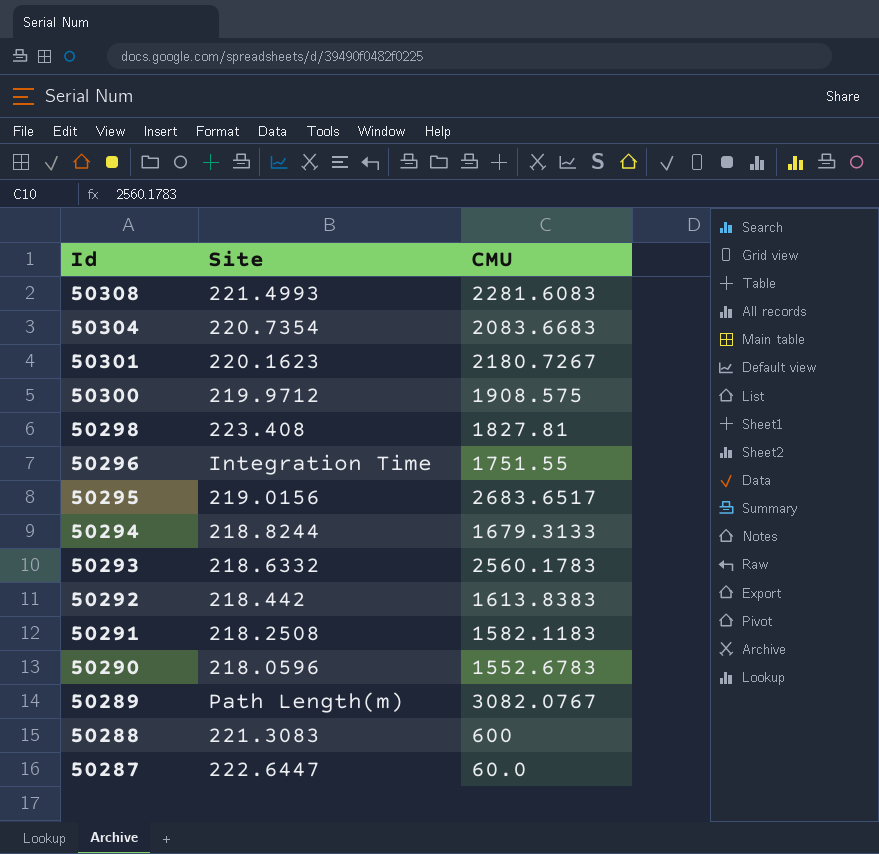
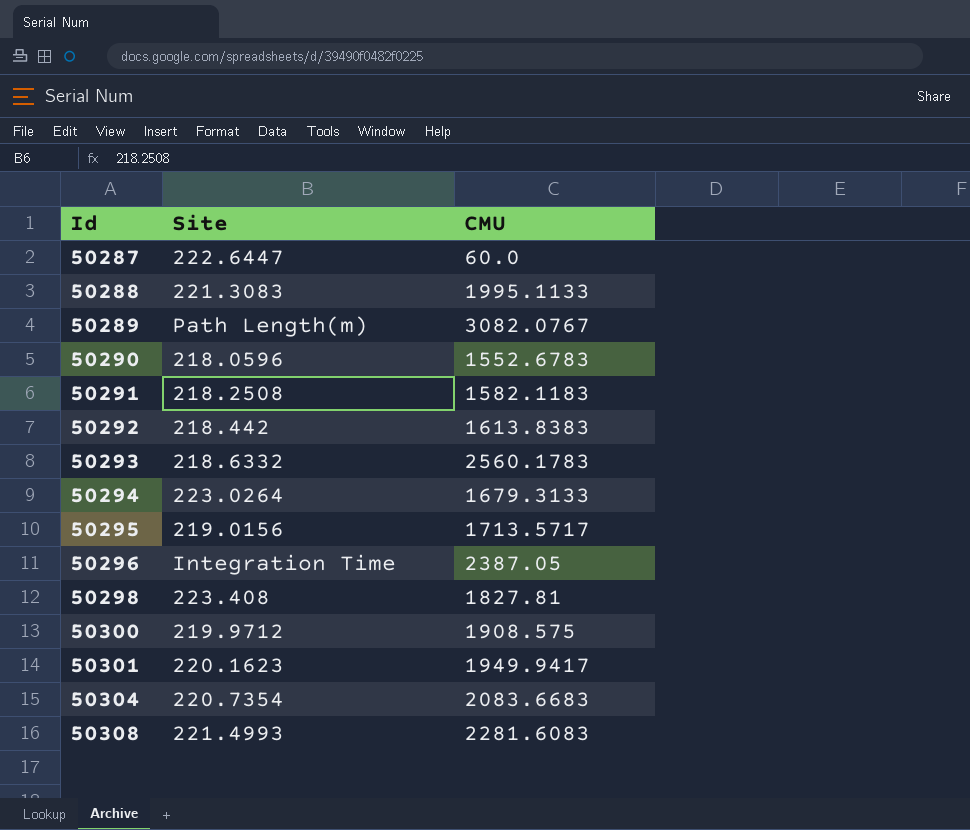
row order: Id descending -> Id ascending
50288 | CMU: 600 -> 1995.1133
50294 | Site: 218.8244 -> 223.0264
50295 | CMU: 2683.6517 -> 1713.5717
50296 | CMU: 1751.55 -> 2387.05
50301 | CMU: 2180.7267 -> 1949.9417

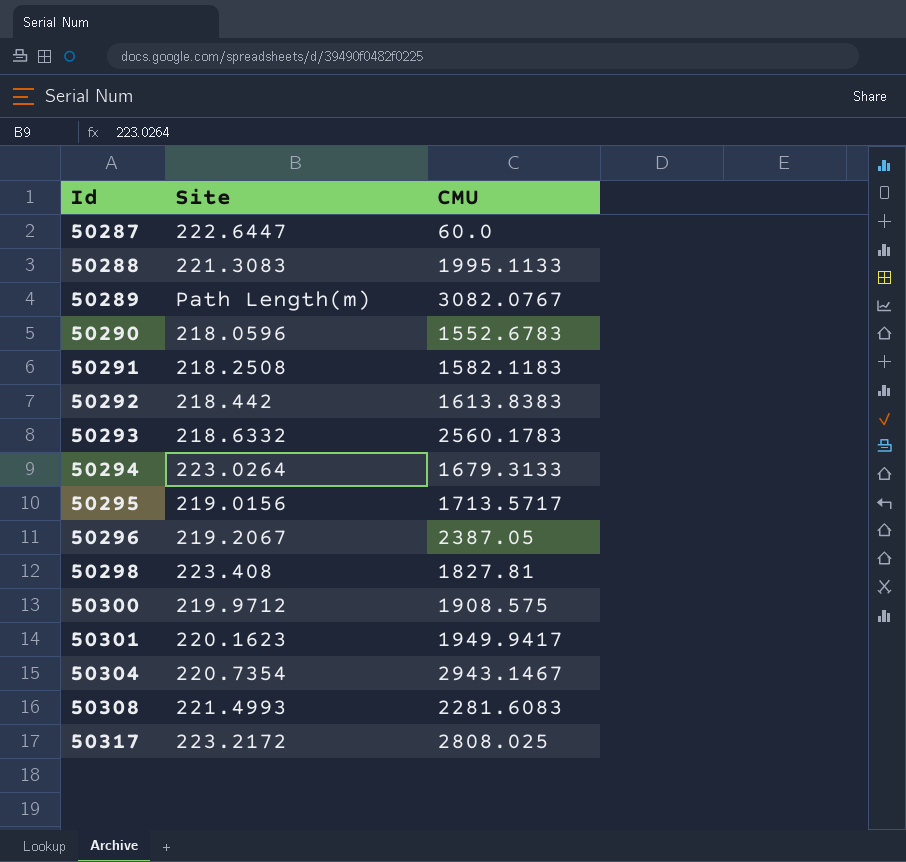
50296 | Site: Integration Time -> 219.2067
50304 | CMU: 2083.6683 -> 2943.1467
row 50317: none -> 223.2172 | 2808.025

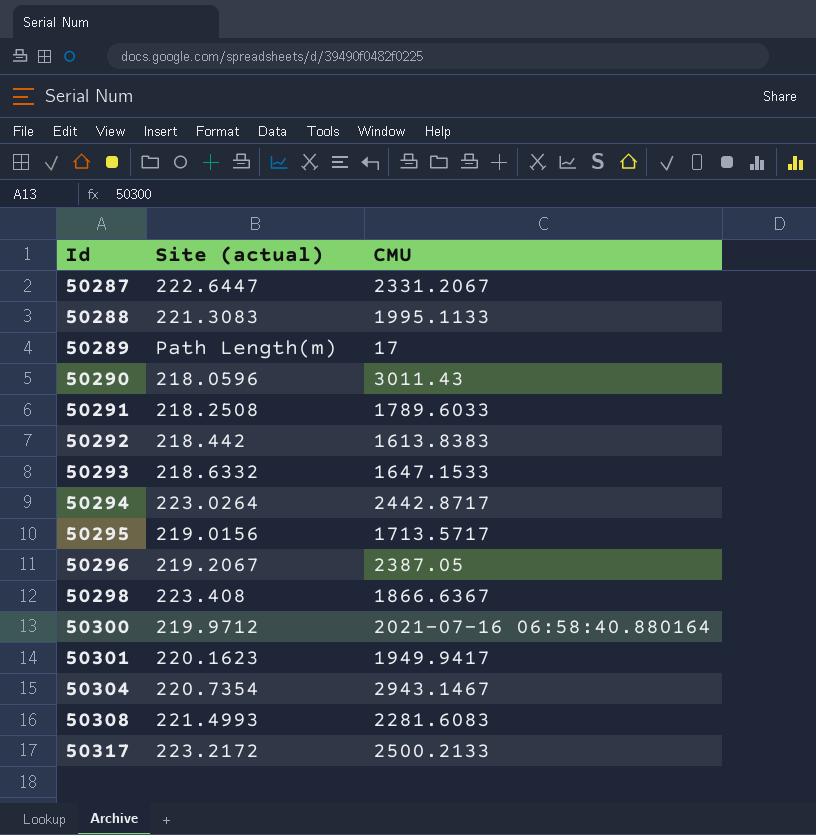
column name: Site -> Site (actual)
50287 | CMU: 60.0 -> 2331.2067
50289 | CMU: 3082.0767 -> 17
50290 | CMU: 1552.6783 -> 3011.43
50291 | CMU: 1582.1183 -> 1789.6033
50293 | CMU: 2560.1783 -> 1647.1533
50294 | CMU: 1679.3133 -> 2442.8717
50298 | CMU: 1827.81 -> 1866.6367
50300 | CMU: 1908.575 -> 2021-07-16 06:58:40.880164
50317 | CMU: 2808.025 -> 2500.2133

